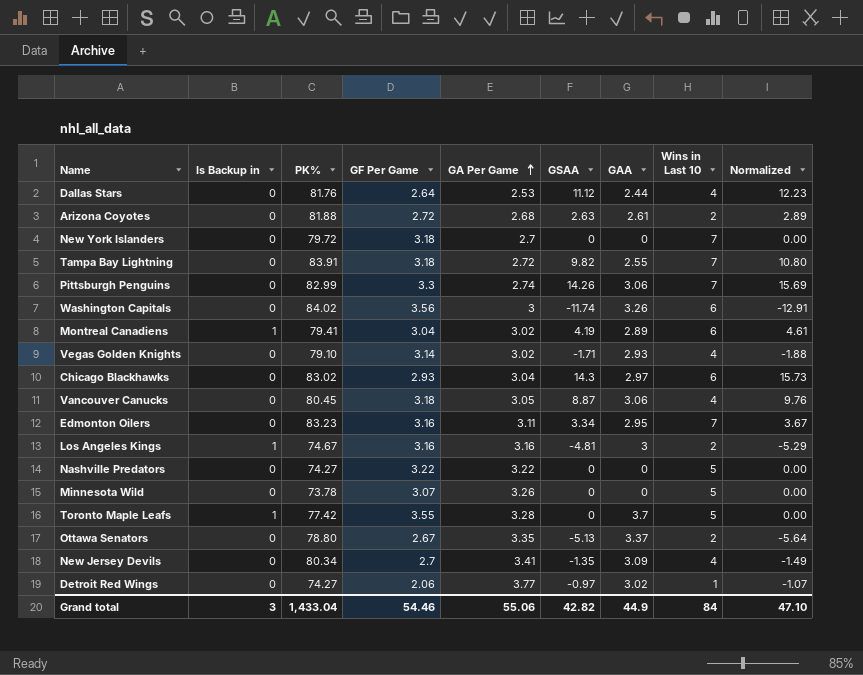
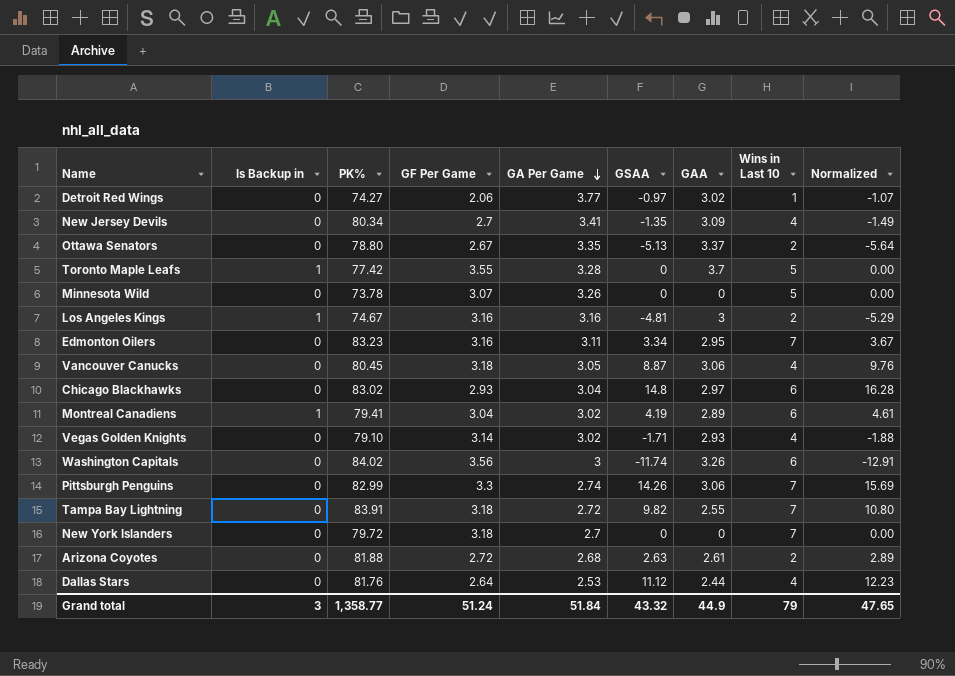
row order: GA Per Game ascending -> GA Per Game descending
row Nashville Predators: 0 | 74.27 | 3.22 | 3.22 | 0 | 0 | 5 | 0.00 -> none
Chicago Blackhawks | GSAA: 14.3 -> 14.8
Chicago Blackhawks | Normalized: 15.73 -> 16.28
Grand total | PK%: 1,433.04 -> 1,358.77
Grand total | GF Per Game: 54.46 -> 51.24
Grand total | GA Per Game: 55.06 -> 51.84
Grand total | GSAA: 42.82 -> 43.32
Grand total | Wins in Last 10: 84 -> 79
Grand total | Normalized: 47.10 -> 47.65

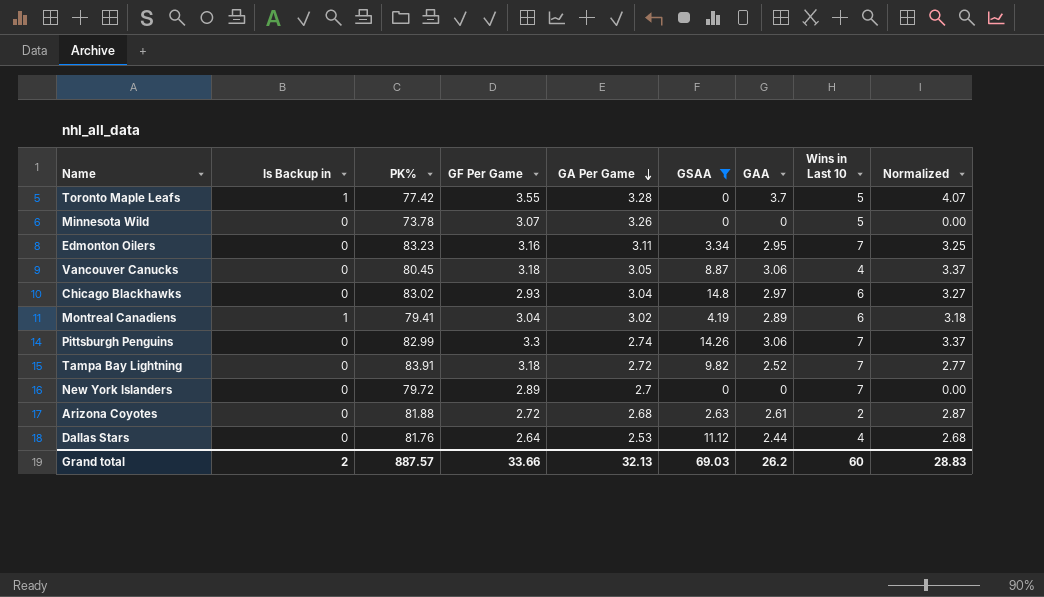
filter: none -> GSAA >= 0
column Normalized | formula: [GSAA] * 1.1 -> [GAA] * 1.1
Tampa Bay Lightning | GAA: 2.55 -> 2.52
New York Islanders | GF Per Game: 3.18 -> 2.89
Grand total | Is Backup in: 3 -> 2
Grand total | PK%: 1,358.77 -> 887.57
Grand total | GF Per Game: 51.24 -> 33.66
Grand total | GA Per Game: 51.84 -> 32.13
Grand total | GSAA: 43.32 -> 69.03
Grand total | GAA: 44.9 -> 26.2
Grand total | Wins in Last 10: 79 -> 60
Grand total | Normalized: 47.65 -> 28.83

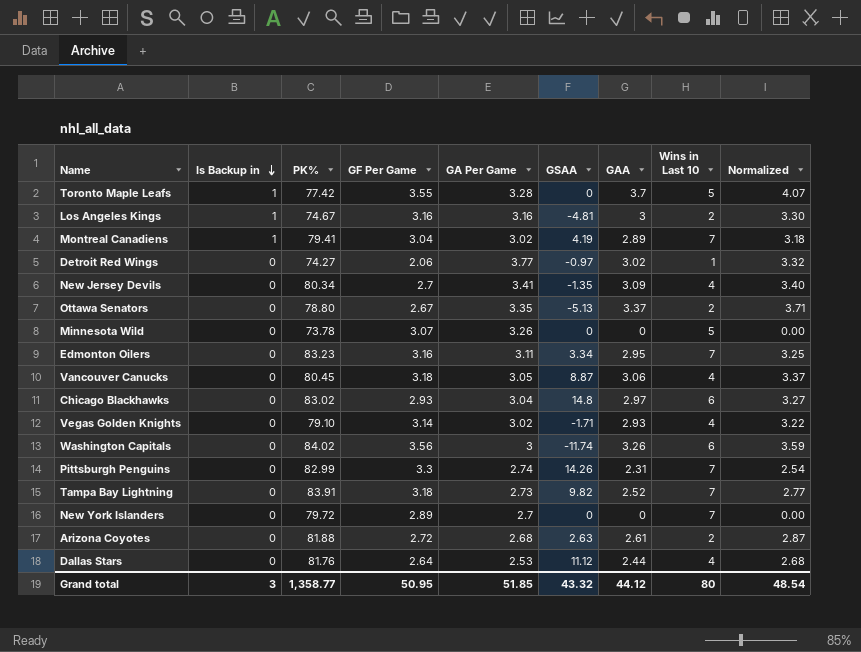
filter: GSAA >= 0 -> none
row order: GA Per Game descending -> Is Backup in descending
Montreal Canadiens | Wins in Last 10: 6 -> 7
Pittsburgh Penguins | GAA: 3.06 -> 2.31
Pittsburgh Penguins | Normalized: 3.37 -> 2.54
Tampa Bay Lightning | GA Per Game: 2.72 -> 2.73
Grand total | Is Backup in: 2 -> 3
Grand total | PK%: 887.57 -> 1,358.77
Grand total | GF Per Game: 33.66 -> 50.95
Grand total | GA Per Game: 32.13 -> 51.85
Grand total | GSAA: 69.03 -> 43.32
Grand total | GAA: 26.2 -> 44.12
Grand total | Wins in Last 10: 60 -> 80
Grand total | Normalized: 28.83 -> 48.54

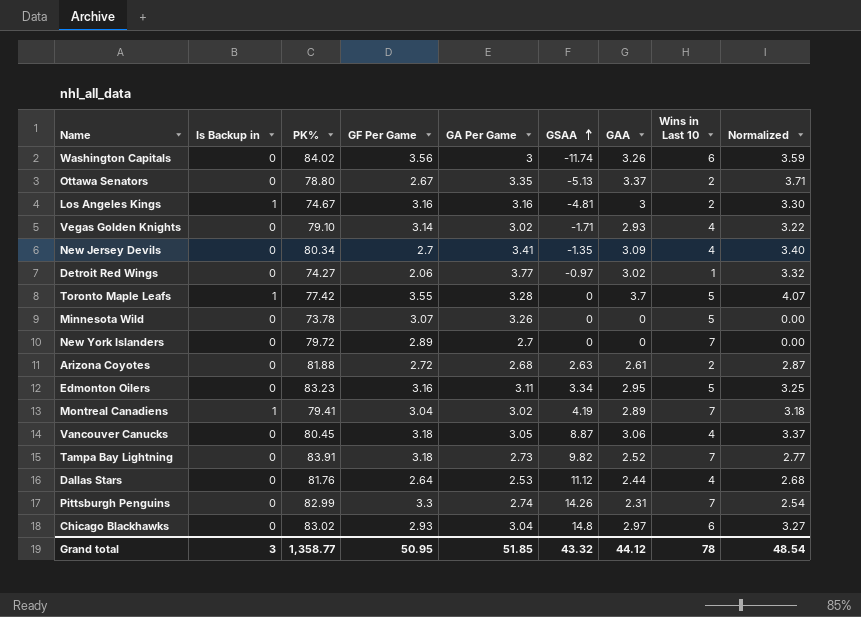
row order: Is Backup in descending -> GSAA ascending
Edmonton Oilers | Wins in Last 10: 7 -> 5
Grand total | Wins in Last 10: 80 -> 78

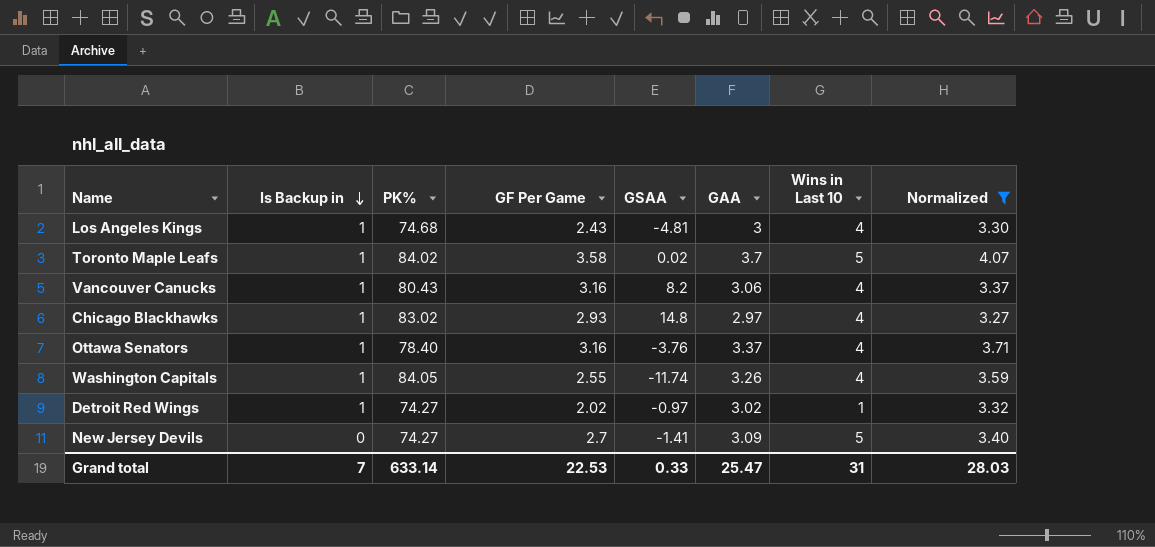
filter: none -> Normalized >= 3.27
row order: GSAA ascending -> Is Backup in descending
column GA Per Game | position: 5 -> none
Los Angeles Kings | PK%: 74.67 -> 74.68
Los Angeles Kings | GF Per Game: 3.16 -> 2.43
Los Angeles Kings | Wins in Last 10: 2 -> 4
Toronto Maple Leafs | PK%: 77.42 -> 84.02
Toronto Maple Leafs | GF Per Game: 3.55 -> 3.58
Toronto Maple Leafs | GSAA: 0 -> 0.02
Vancouver Canucks | Is Backup in: 0 -> 1
Vancouver Canucks | PK%: 80.45 -> 80.43
Vancouver Canucks | GF Per Game: 3.18 -> 3.16
Vancouver Canucks | GSAA: 8.87 -> 8.2
Chicago Blackhawks | Is Backup in: 0 -> 1
Chicago Blackhawks | Wins in Last 10: 6 -> 4
Ottawa Senators | Is Backup in: 0 -> 1
Ottawa Senators | PK%: 78.80 -> 78.40
Ottawa Senators | GF Per Game: 2.67 -> 3.16
Ottawa Senators | GSAA: -5.13 -> -3.76
Ottawa Senators | Wins in Last 10: 2 -> 4
Washington Capitals | Is Backup in: 0 -> 1
Washington Capitals | PK%: 84.02 -> 84.05
Washington Capitals | GF Per Game: 3.56 -> 2.55
Washington Capitals | Wins in Last 10: 6 -> 4
Detroit Red Wings | Is Backup in: 0 -> 1
Detroit Red Wings | GF Per Game: 2.06 -> 2.02
New Jersey Devils | PK%: 80.34 -> 74.27
New Jersey Devils | GSAA: -1.35 -> -1.41
New Jersey Devils | Wins in Last 10: 4 -> 5
Grand total | Is Backup in: 3 -> 7
Grand total | PK%: 1,358.77 -> 633.14
Grand total | GF Per Game: 50.95 -> 22.53
Grand total | GSAA: 43.32 -> 0.33
Grand total | GAA: 44.12 -> 25.47
Grand total | Wins in Last 10: 78 -> 31
Grand total | Normalized: 48.54 -> 28.03

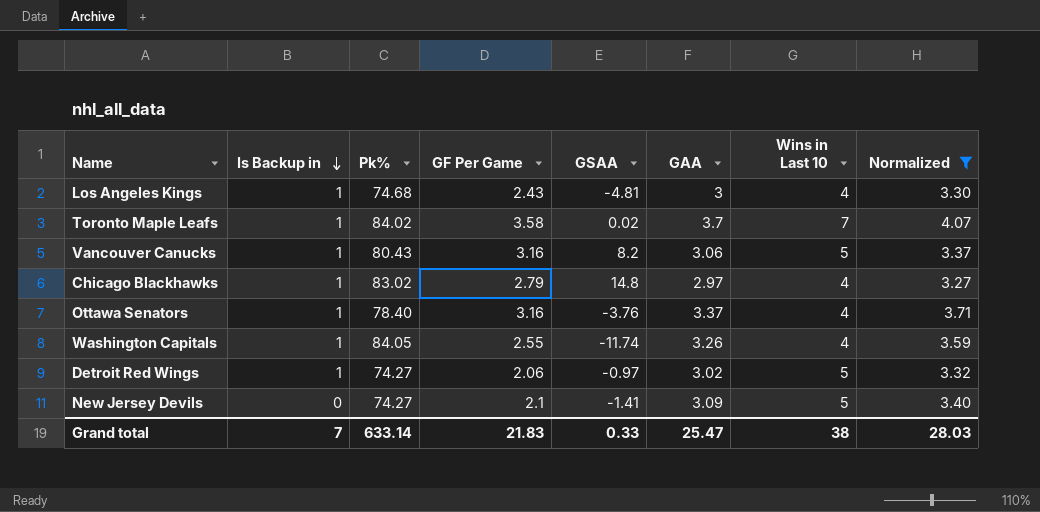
column name: PK% -> Pk%
Toronto Maple Leafs | Wins in Last 10: 5 -> 7
Vancouver Canucks | Wins in Last 10: 4 -> 5
Chicago Blackhawks | GF Per Game: 2.93 -> 2.79
Detroit Red Wings | GF Per Game: 2.02 -> 2.06
Detroit Red Wings | Wins in Last 10: 1 -> 5
New Jersey Devils | GF Per Game: 2.7 -> 2.1
Grand total | GF Per Game: 22.53 -> 21.83
Grand total | Wins in Last 10: 31 -> 38

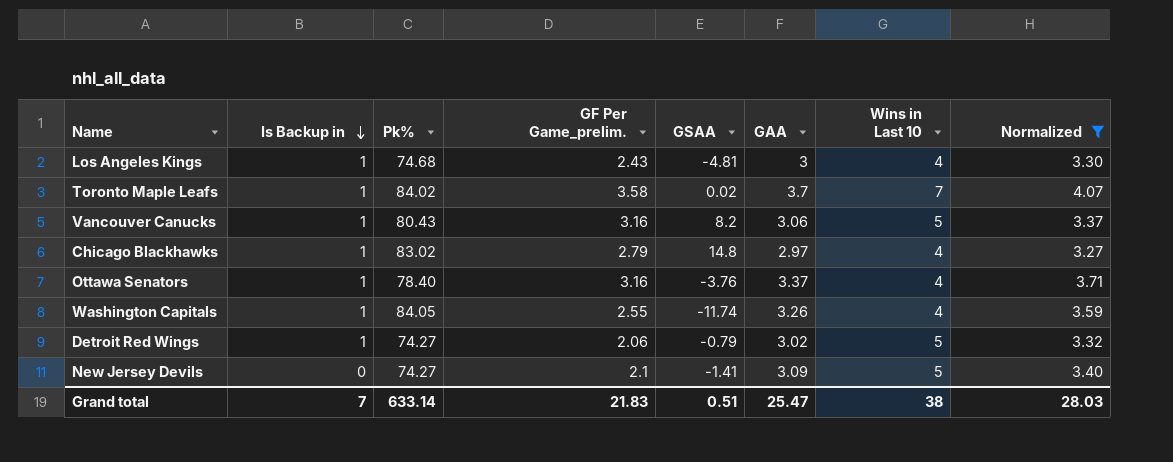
column name: GF Per Game -> GF Per Game_prelim.
Detroit Red Wings | GSAA: -0.97 -> -0.79
Grand total | GSAA: 0.33 -> 0.51

